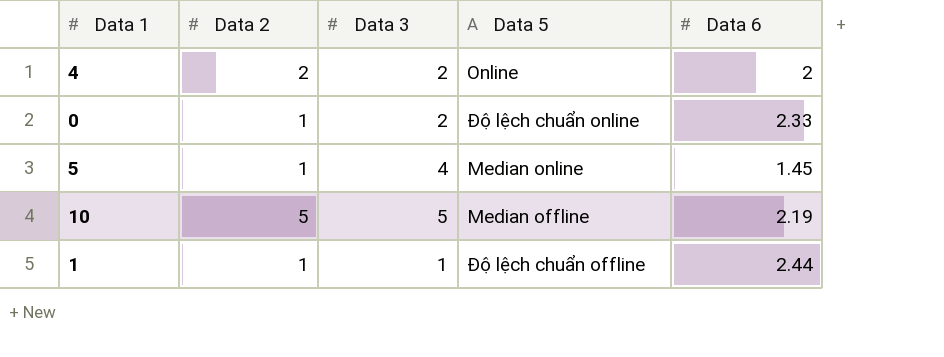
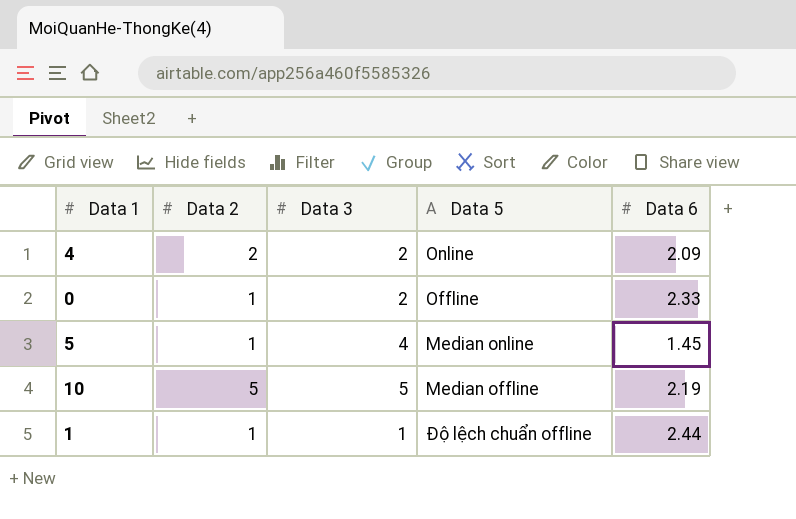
4 | Data 6: 2 -> 2.09
0 | Data 5: Độ lệch chuẩn online -> Offline

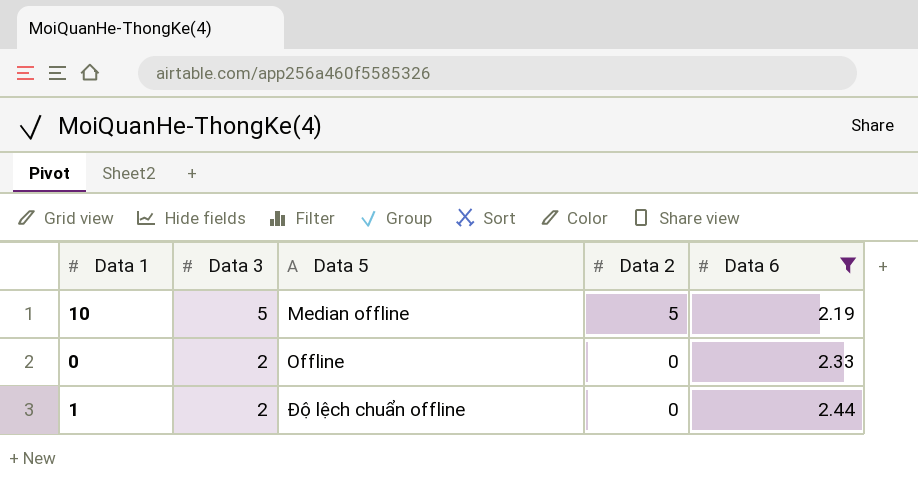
filter: none -> Data 6 >= 2.19
row order: none -> Data 3 descending
column Data 2 | position: 2 -> 4
0 | Data 2: 1 -> 0
1 | Data 3: 1 -> 2
1 | Data 2: 1 -> 0

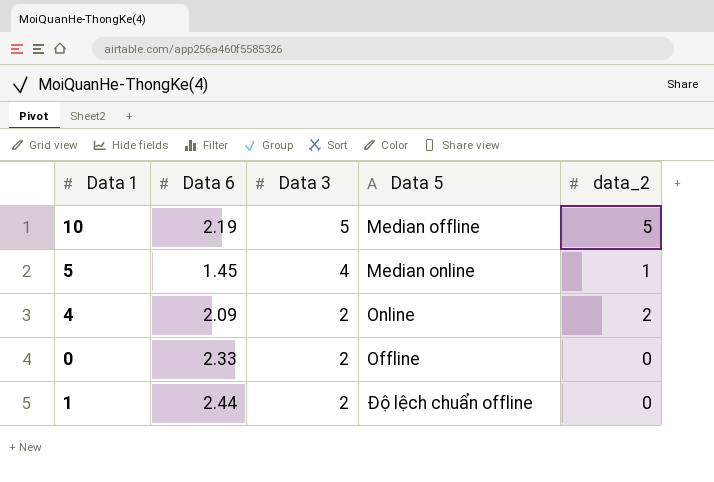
filter: Data 6 >= 2.19 -> none
column Data 6 | position: 5 -> 2
column name: Data 2 -> data_2

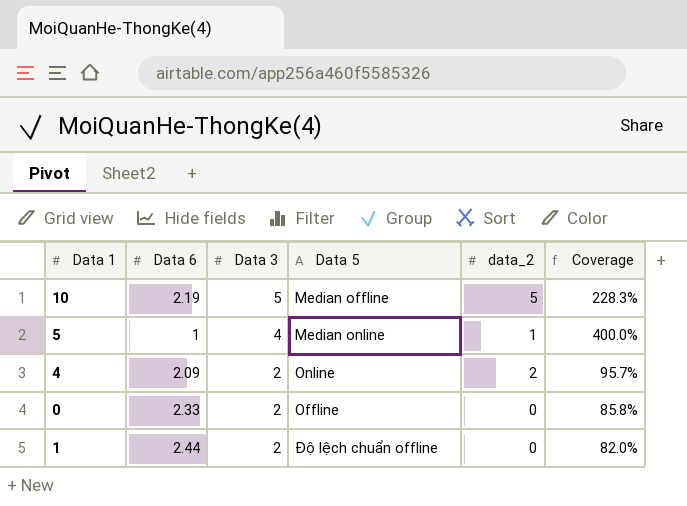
column Coverage | formula: none -> [Data 3] / [Data 6]
5 | Data 6: 1.45 -> 1

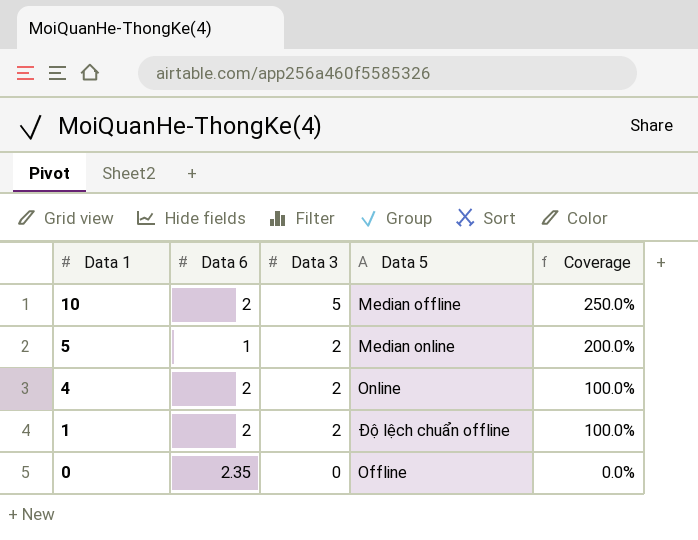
row order: Data 3 descending -> Data 1 descending
column data_2 | position: 5 -> none
10 | Data 6: 2.19 -> 2
10 | Coverage: 228.3% -> 250.0%
5 | Data 3: 4 -> 2
5 | Coverage: 400.0% -> 200.0%
4 | Data 6: 2.09 -> 2
4 | Coverage: 95.7% -> 100.0%
1 | Data 6: 2.44 -> 2
1 | Coverage: 82.0% -> 100.0%
0 | Data 6: 2.33 -> 2.35
0 | Data 3: 2 -> 0
0 | Coverage: 85.8% -> 0.0%

